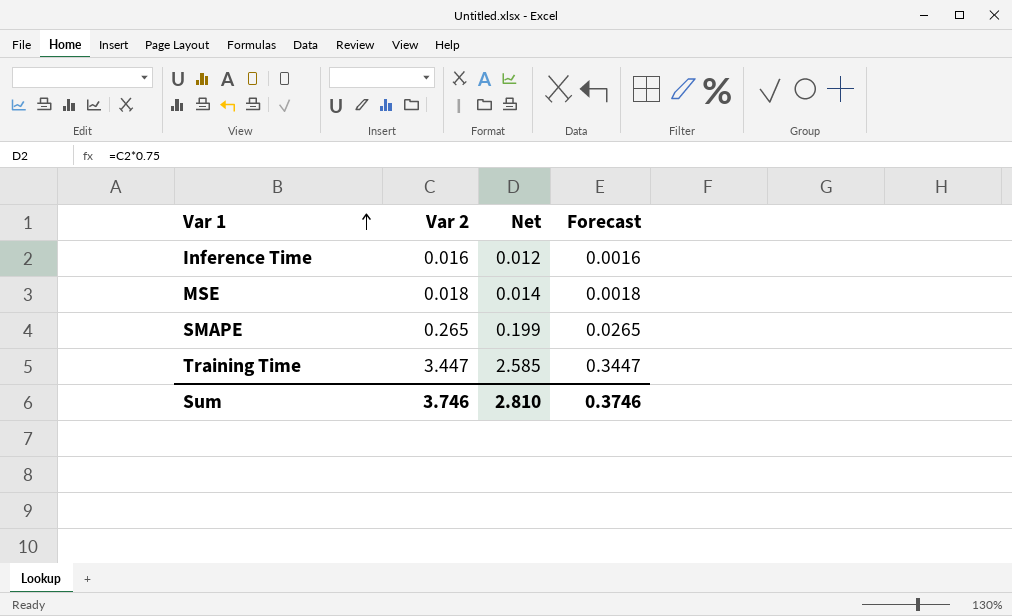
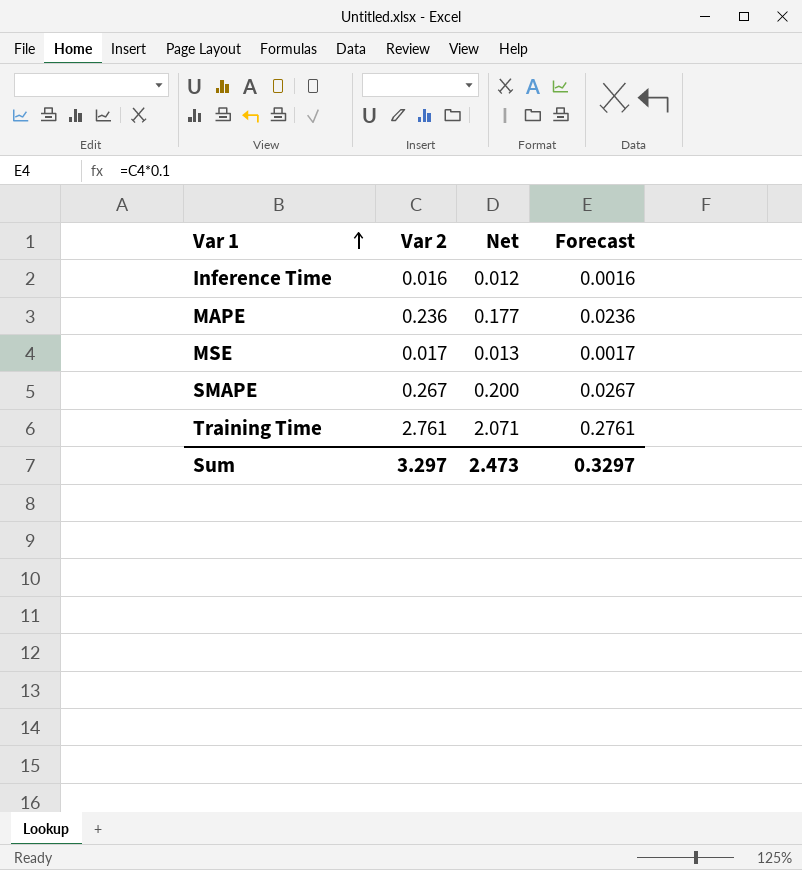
row MAPE: none -> 0.236 | 0.177 | 0.0236
MSE | Var 2: 0.018 -> 0.017
MSE | Net: 0.014 -> 0.013
MSE | Forecast: 0.0018 -> 0.0017
SMAPE | Var 2: 0.265 -> 0.267
SMAPE | Net: 0.199 -> 0.200
SMAPE | Forecast: 0.0265 -> 0.0267
Training Time | Var 2: 3.447 -> 2.761
Training Time | Net: 2.585 -> 2.071
Training Time | Forecast: 0.3447 -> 0.2761
Sum | Var 2: 3.746 -> 3.297
Sum | Net: 2.810 -> 2.473
Sum | Forecast: 0.3746 -> 0.3297

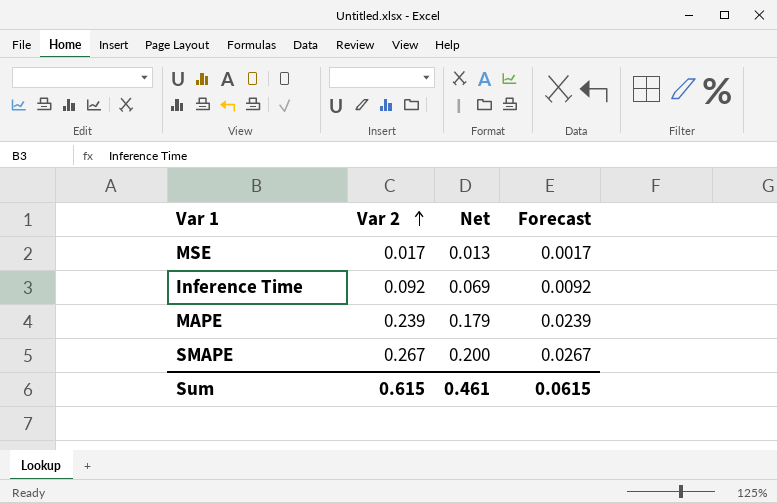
row order: Var 1 ascending -> Var 2 ascending
row Training Time: 2.761 | 2.071 | 0.2761 -> none
Inference Time | Var 2: 0.016 -> 0.092
Inference Time | Net: 0.012 -> 0.069
Inference Time | Forecast: 0.0016 -> 0.0092
MAPE | Var 2: 0.236 -> 0.239
MAPE | Net: 0.177 -> 0.179
MAPE | Forecast: 0.0236 -> 0.0239
Sum | Var 2: 3.297 -> 0.615
Sum | Net: 2.473 -> 0.461
Sum | Forecast: 0.3297 -> 0.0615

